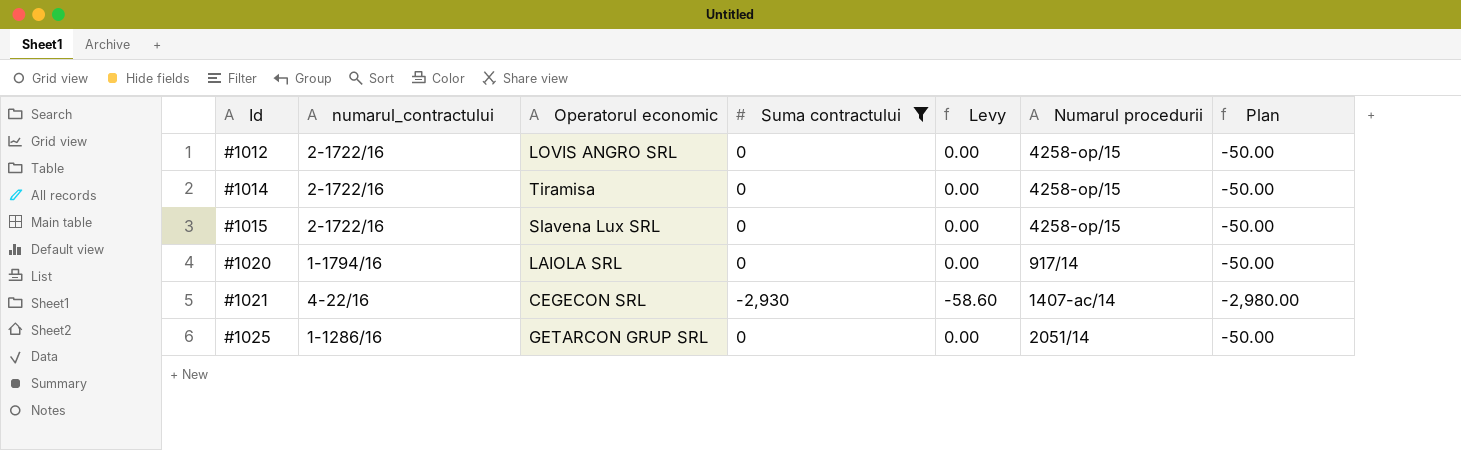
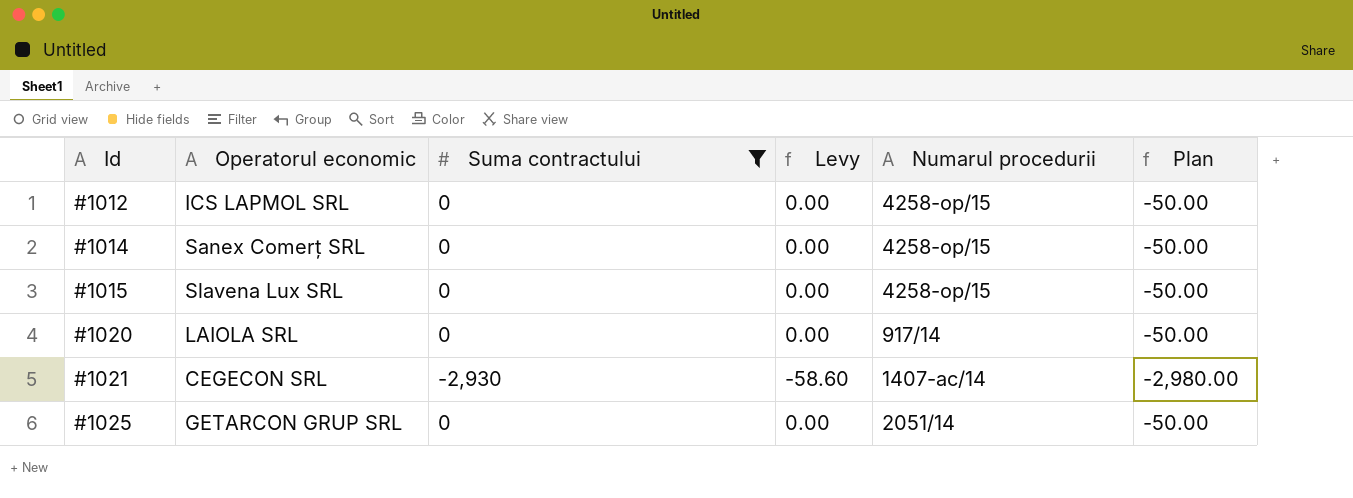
column numarul_contractului | position: 2 -> none
#1012 | Operatorul economic: LOVIS ANGRO SRL -> ICS LAPMOL SRL
#1014 | Operatorul economic: Tiramisa -> Sanex Comerț SRL

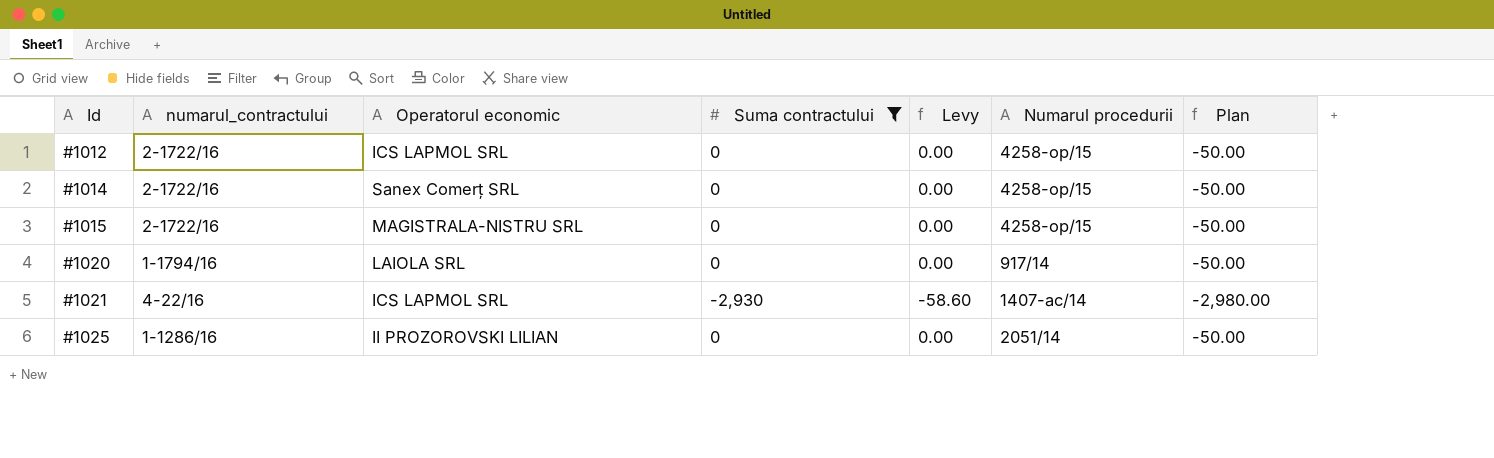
column numarul_contractului | position: none -> 2
#1015 | Operatorul economic: Slavena Lux SRL -> MAGISTRALA-NISTRU SRL
#1021 | Operatorul economic: CEGECON SRL -> ICS LAPMOL SRL
#1025 | Operatorul economic: GETARCON GRUP SRL -> II PROZOROVSKI LILIAN

